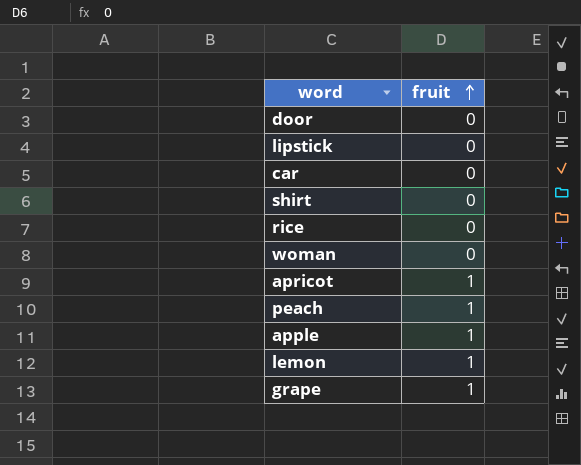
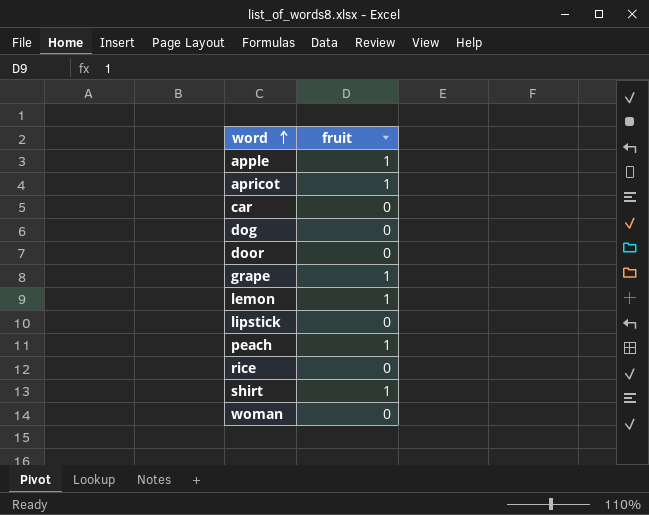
row order: fruit ascending -> word ascending
row dog: none -> 0
shirt | fruit: 0 -> 1

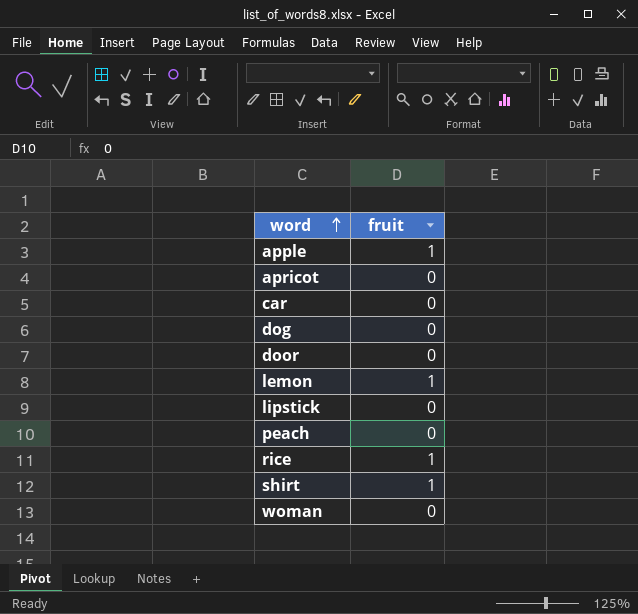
row grape: 1 -> none
apricot | fruit: 1 -> 0
peach | fruit: 1 -> 0
rice | fruit: 0 -> 1

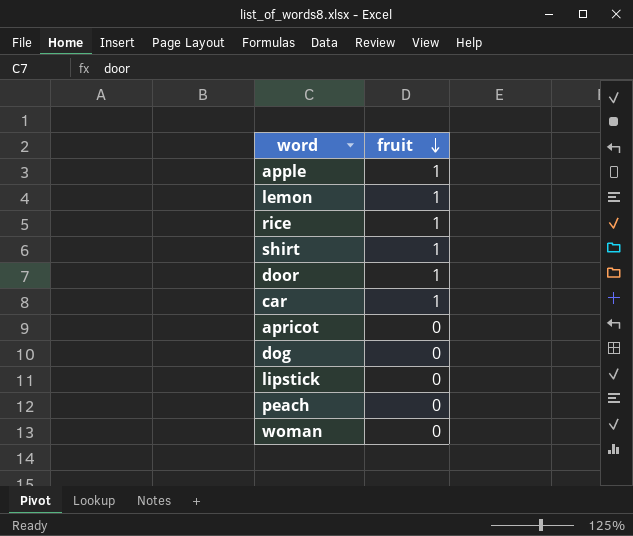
row order: word ascending -> fruit descending
door | fruit: 0 -> 1
car | fruit: 0 -> 1

